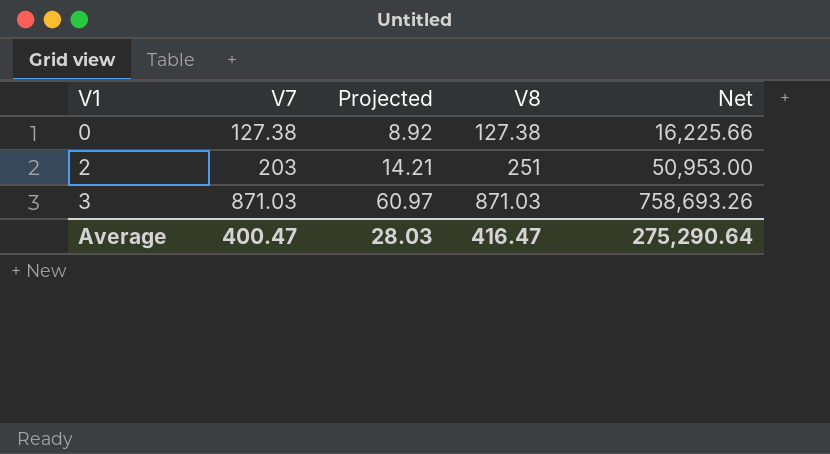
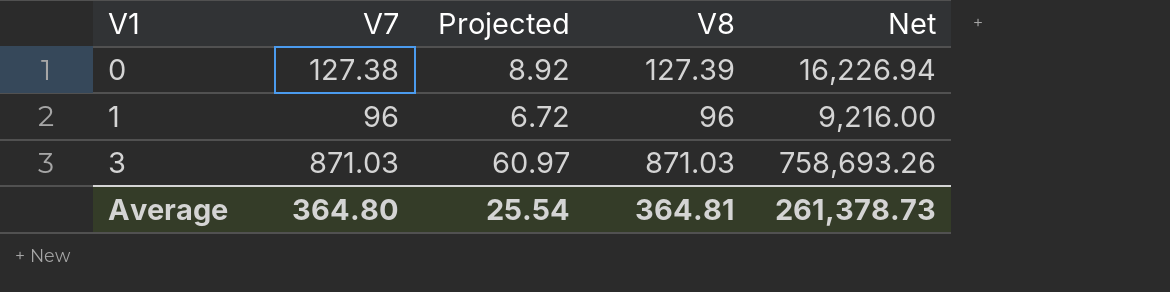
row 2: 203 | 14.21 | 251 | 50,953.00 -> none
0 | V8: 127.38 -> 127.39
0 | Net: 16,225.66 -> 16,226.94
row 1: none -> 96 | 6.72 | 96 | 9,216.00
Average | V7: 400.47 -> 364.80
Average | Projected: 28.03 -> 25.54
Average | V8: 416.47 -> 364.81
Average | Net: 275,290.64 -> 261,378.73

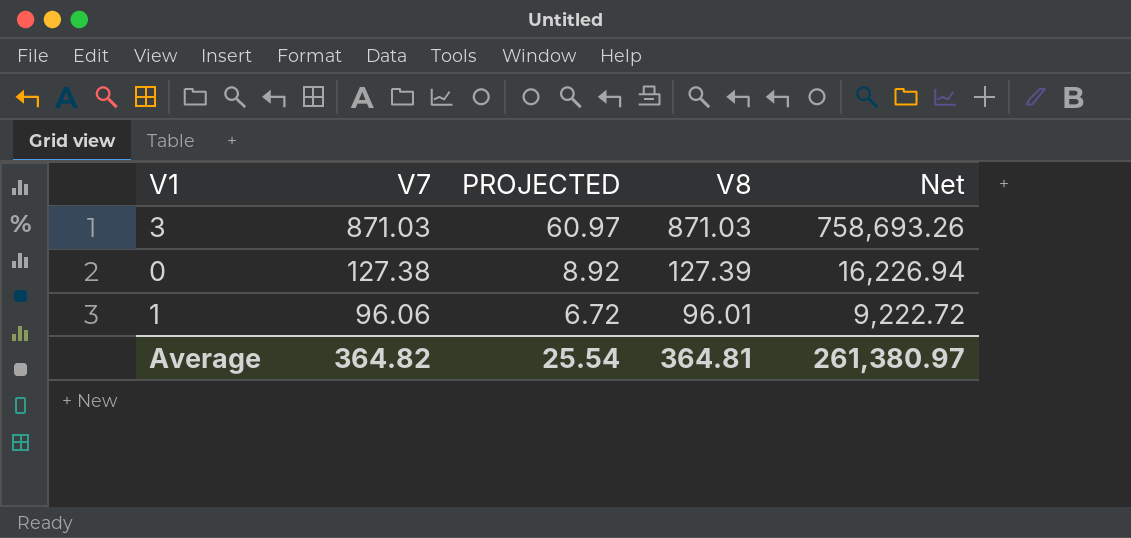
row order: V1 ascending -> V7 descending
column name: Projected -> PROJECTED
1 | V7: 96 -> 96.06
1 | V8: 96 -> 96.01
1 | Net: 9,216.00 -> 9,222.72
Average | V7: 364.80 -> 364.82
Average | Net: 261,378.73 -> 261,380.97

